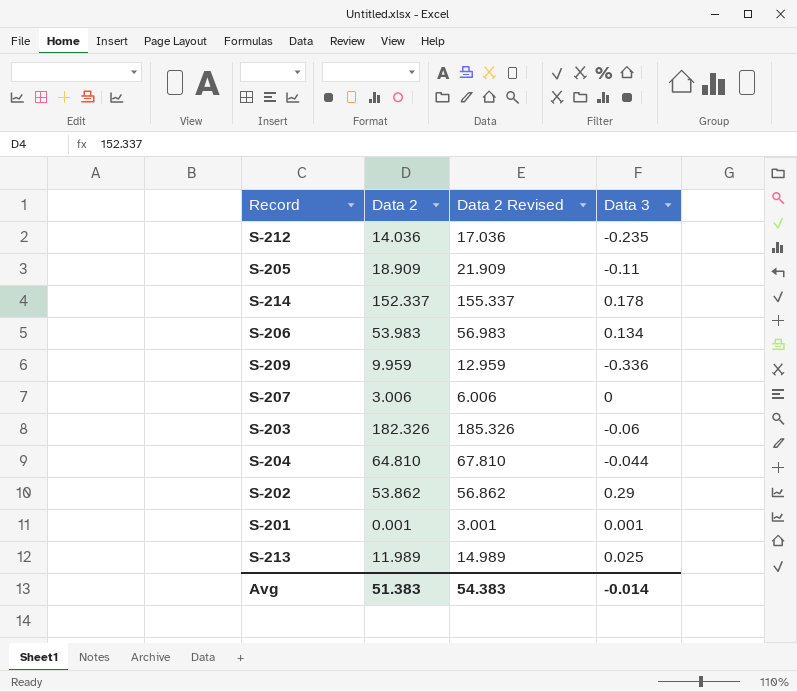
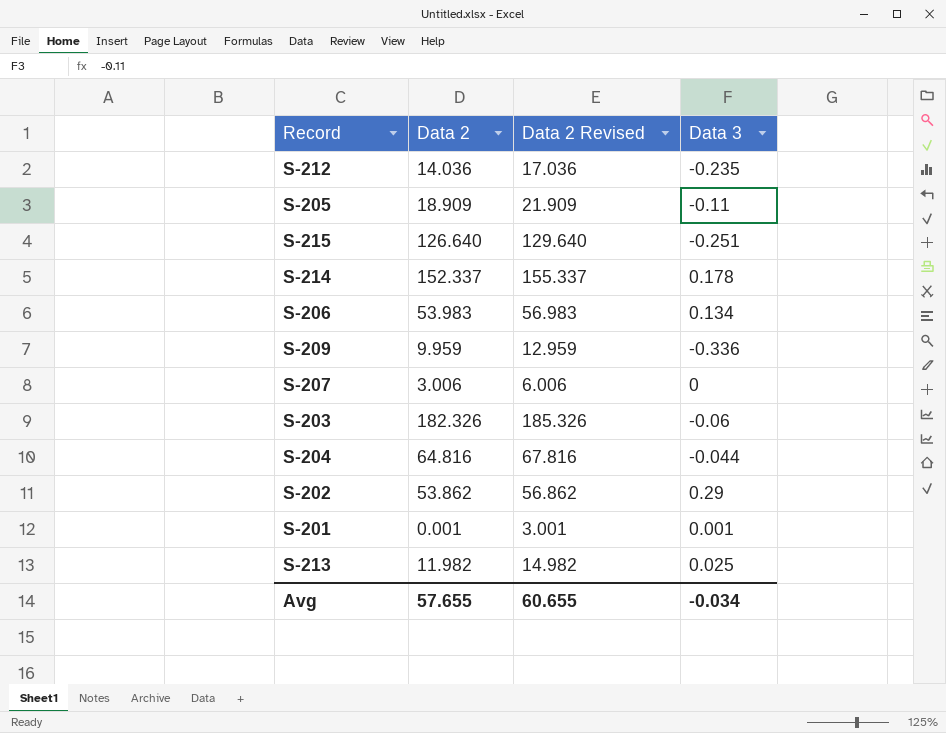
row S-215: none -> 126.640 | 129.640 | -0.251
S-204 | Data 2: 64.810 -> 64.816
S-204 | Data 2 Revised: 67.810 -> 67.816
S-213 | Data 2: 11.989 -> 11.982
S-213 | Data 2 Revised: 14.989 -> 14.982
Avg | Data 2: 51.383 -> 57.655
Avg | Data 2 Revised: 54.383 -> 60.655
Avg | Data 3: -0.014 -> -0.034

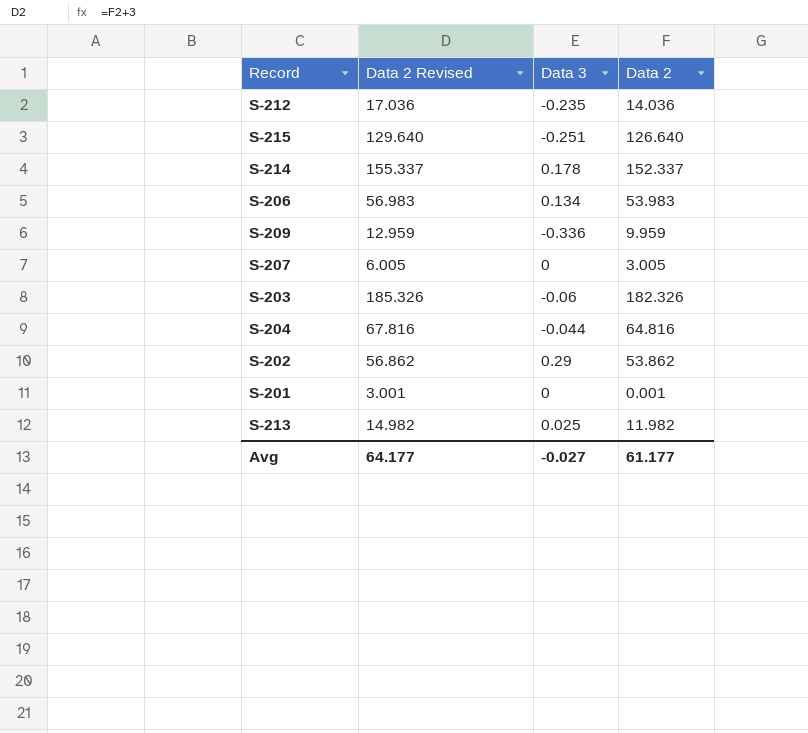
column Data 2 | position: 2 -> 4
row S-205: 18.909 | 21.909 | -0.11 -> none
S-207 | Data 2 Revised: 6.006 -> 6.005
S-207 | Data 2: 3.006 -> 3.005
S-201 | Data 3: 0.001 -> 0
Avg | Data 2 Revised: 60.655 -> 64.177
Avg | Data 3: -0.034 -> -0.027
Avg | Data 2: 57.655 -> 61.177

